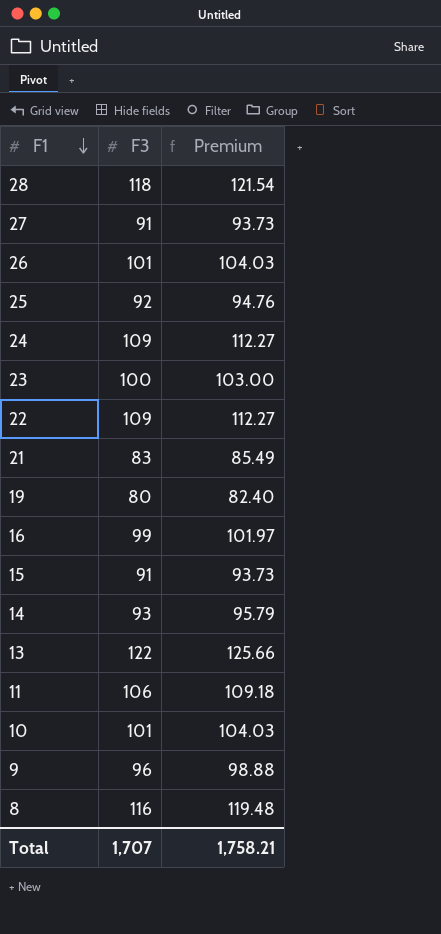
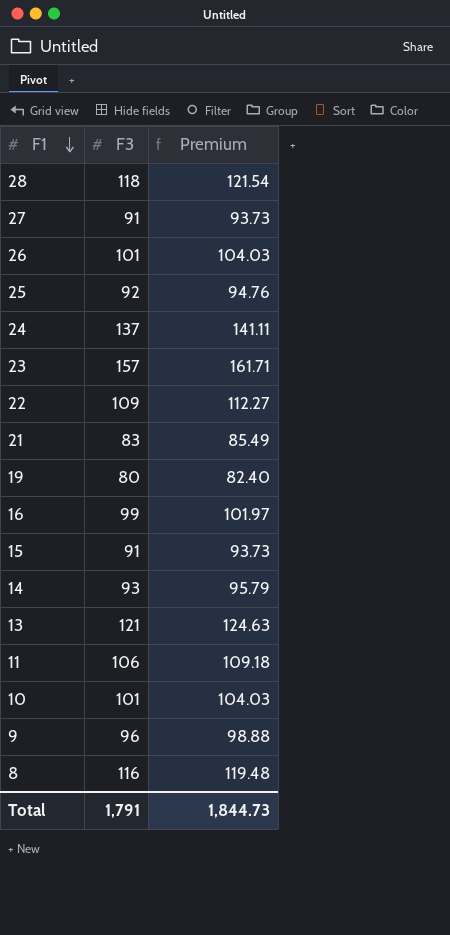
24 | F3: 109 -> 137
24 | Premium: 112.27 -> 141.11
23 | F3: 100 -> 157
23 | Premium: 103.00 -> 161.71
13 | F3: 122 -> 121
13 | Premium: 125.66 -> 124.63
Total | F3: 1,707 -> 1,791
Total | Premium: 1,758.21 -> 1,844.73

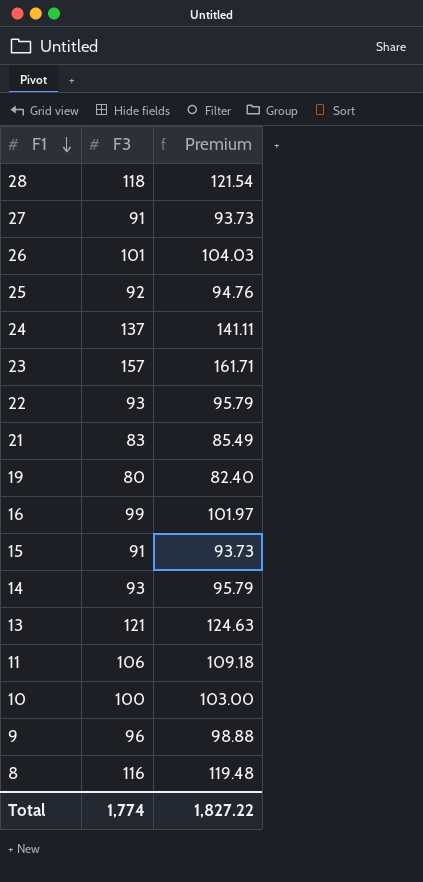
22 | F3: 109 -> 93
22 | Premium: 112.27 -> 95.79
10 | F3: 101 -> 100
10 | Premium: 104.03 -> 103.00
Total | F3: 1,791 -> 1,774
Total | Premium: 1,844.73 -> 1,827.22

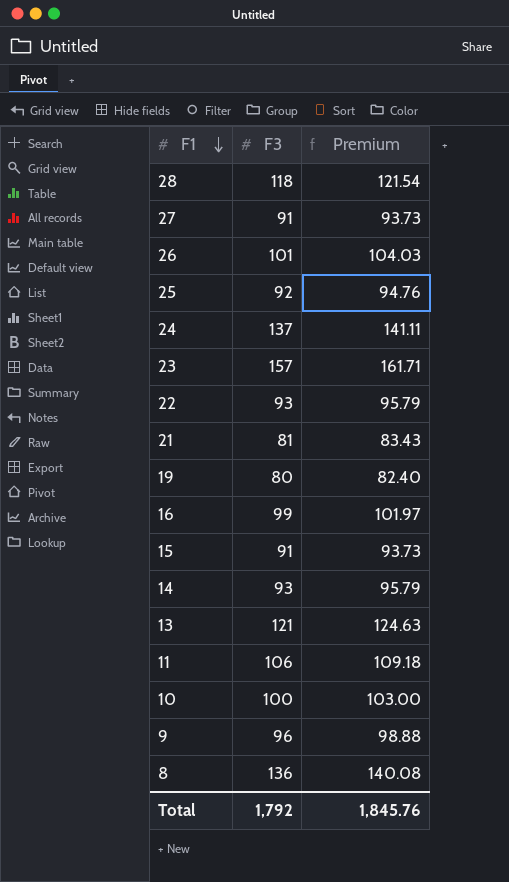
21 | F3: 83 -> 81
21 | Premium: 85.49 -> 83.43
8 | F3: 116 -> 136
8 | Premium: 119.48 -> 140.08
Total | F3: 1,774 -> 1,792
Total | Premium: 1,827.22 -> 1,845.76

